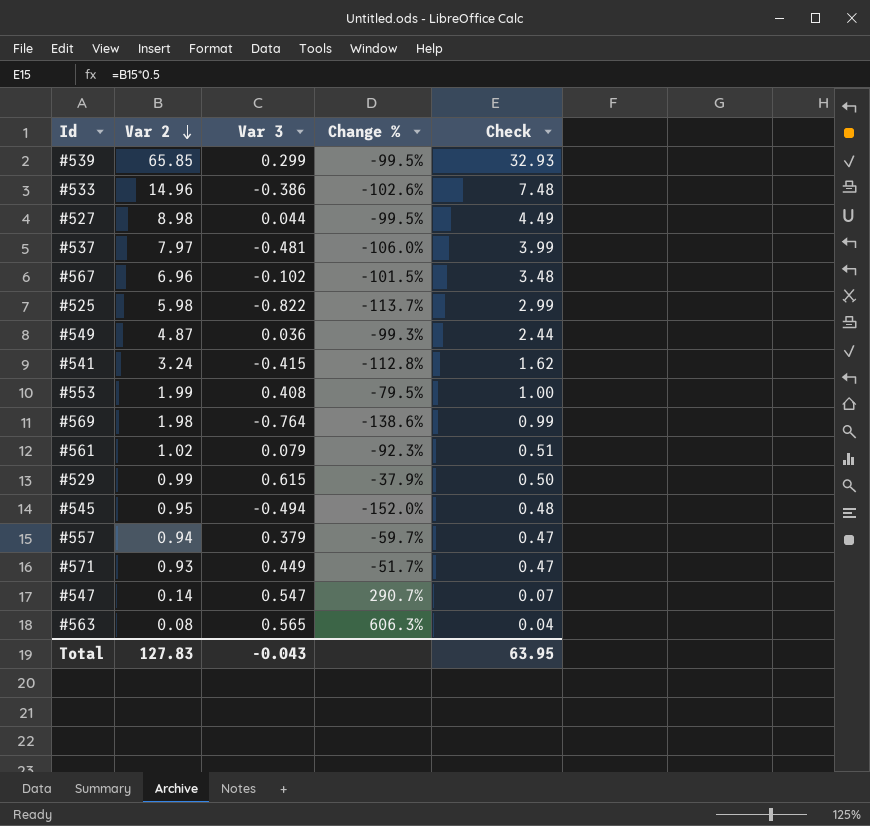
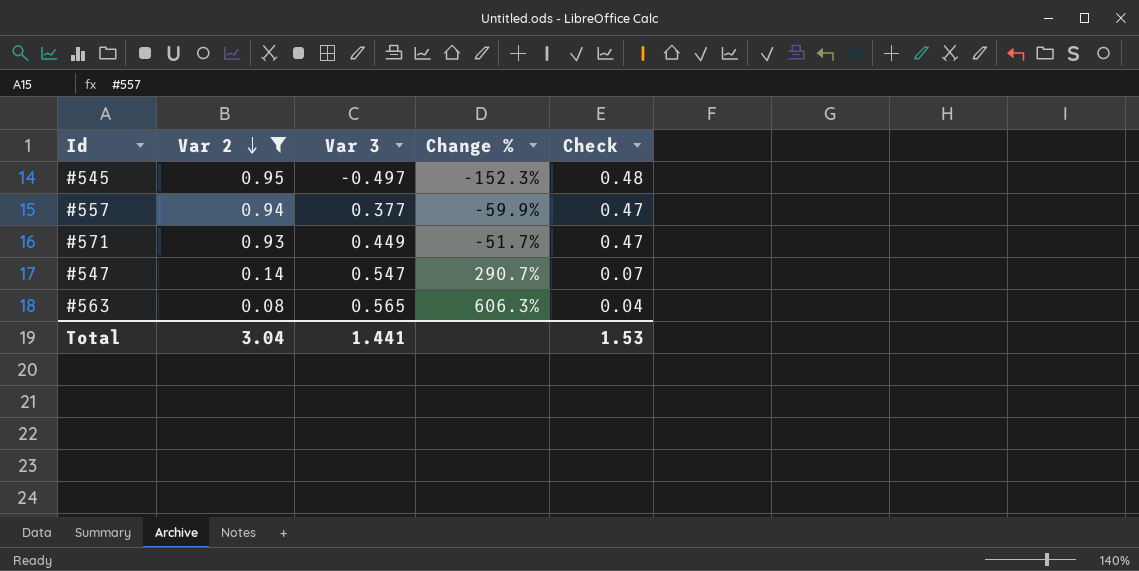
filter: none -> Var 2 <= 0.95
#545 | Var 3: -0.494 -> -0.497
#545 | Change %: -152.0% -> -152.3%
#557 | Var 3: 0.379 -> 0.377
#557 | Change %: -59.7% -> -59.9%
Total | Var 2: 127.83 -> 3.04
Total | Var 3: -0.043 -> 1.441
Total | Check: 63.95 -> 1.53

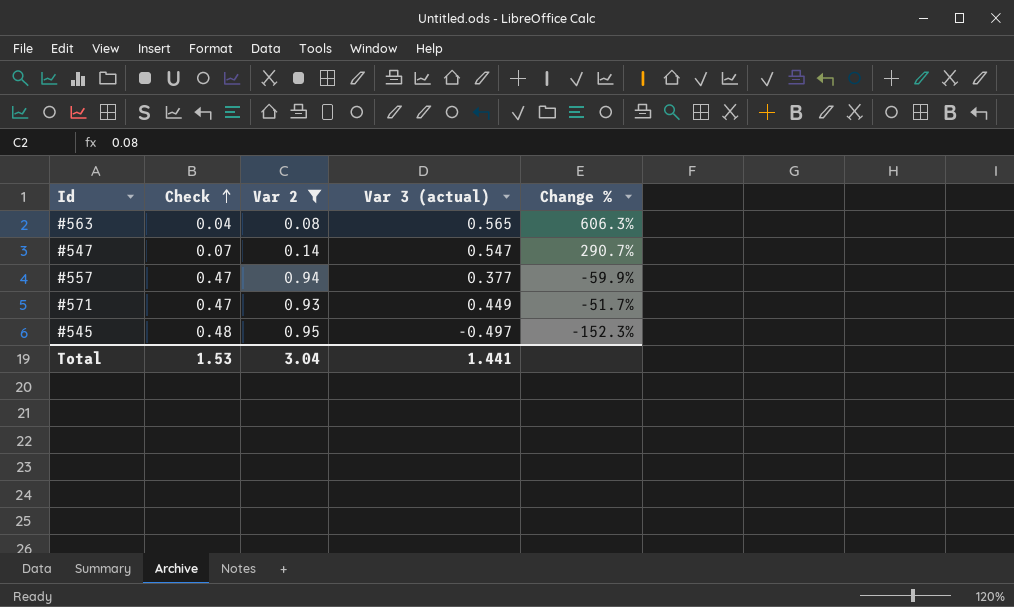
row order: Var 2 descending -> Check ascending
column Check | position: 5 -> 2
column name: Var 3 -> Var 3 (actual)

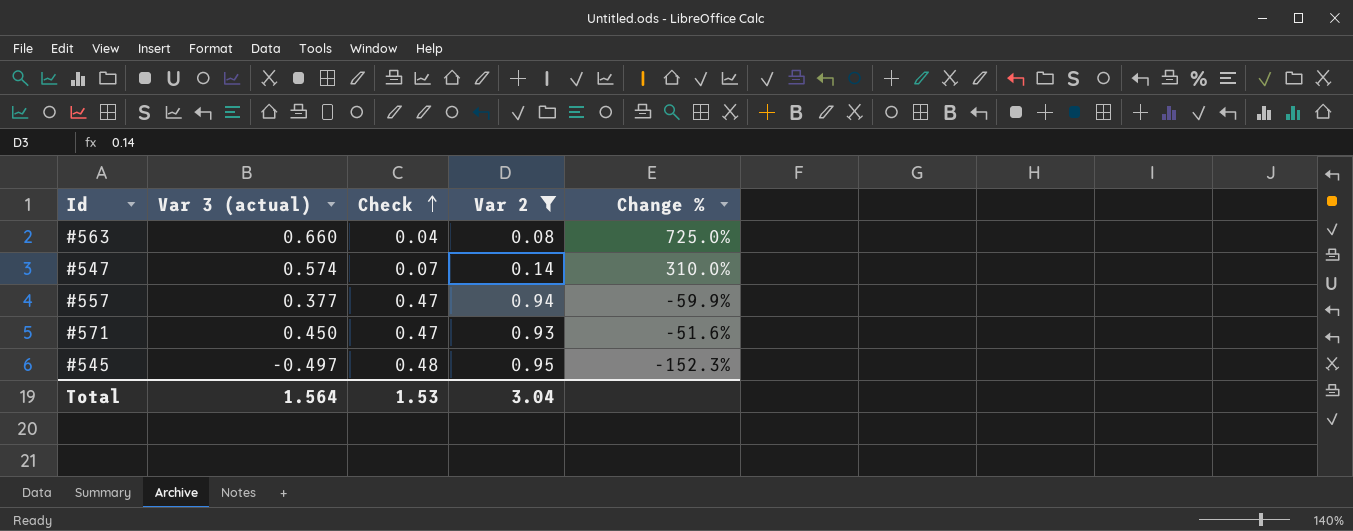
column Var 3 (actual) | position: 4 -> 2
#563 | Var 3 (actual): 0.565 -> 0.660
#563 | Change %: 606.3% -> 725.0%
#547 | Var 3 (actual): 0.547 -> 0.574
#547 | Change %: 290.7% -> 310.0%
#571 | Var 3 (actual): 0.449 -> 0.450
#571 | Change %: -51.7% -> -51.6%
Total | Var 3 (actual): 1.441 -> 1.564

